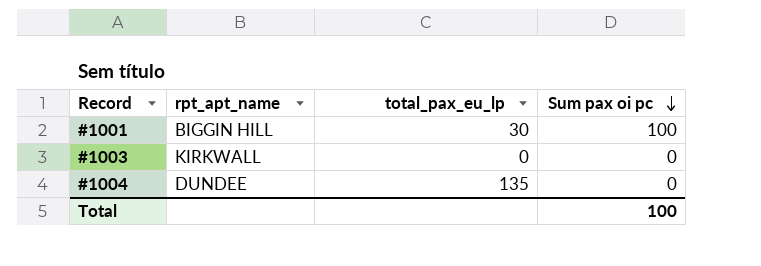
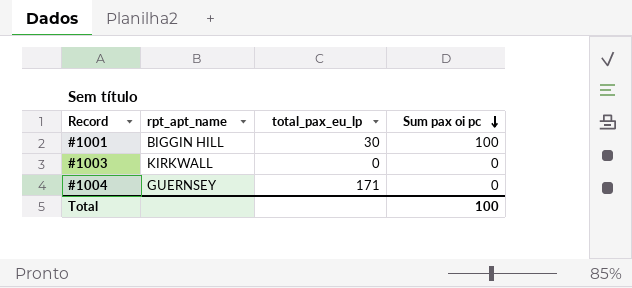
#1004 | rpt_apt_name: DUNDEE -> GUERNSEY
#1004 | total_pax_eu_lp: 135 -> 171

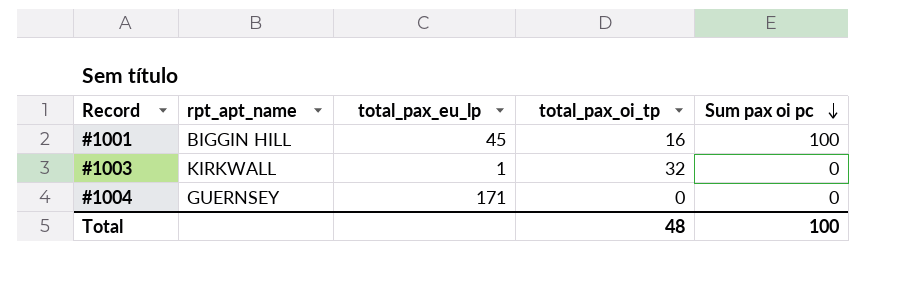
column total_pax_oi_tp | position: none -> 4
#1001 | total_pax_eu_lp: 30 -> 45
#1003 | total_pax_eu_lp: 0 -> 1

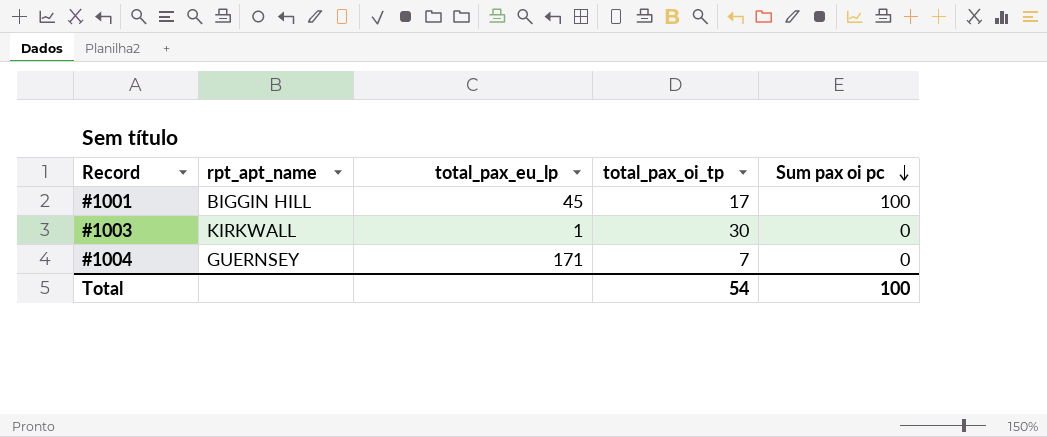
#1001 | total_pax_oi_tp: 16 -> 17
#1003 | total_pax_oi_tp: 32 -> 30
#1004 | total_pax_oi_tp: 0 -> 7
Total | total_pax_oi_tp: 48 -> 54

